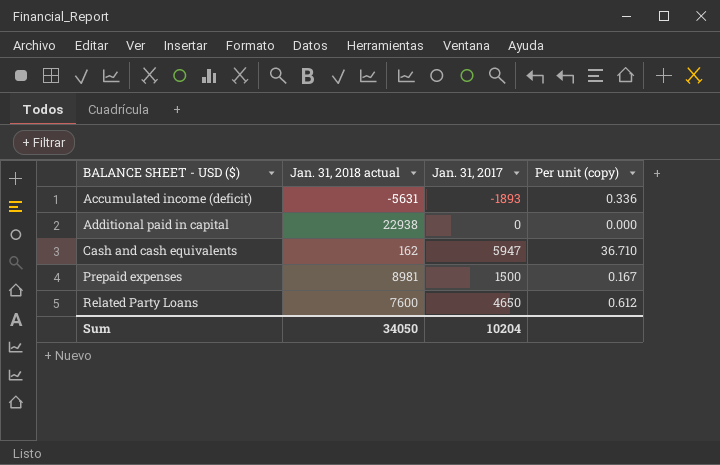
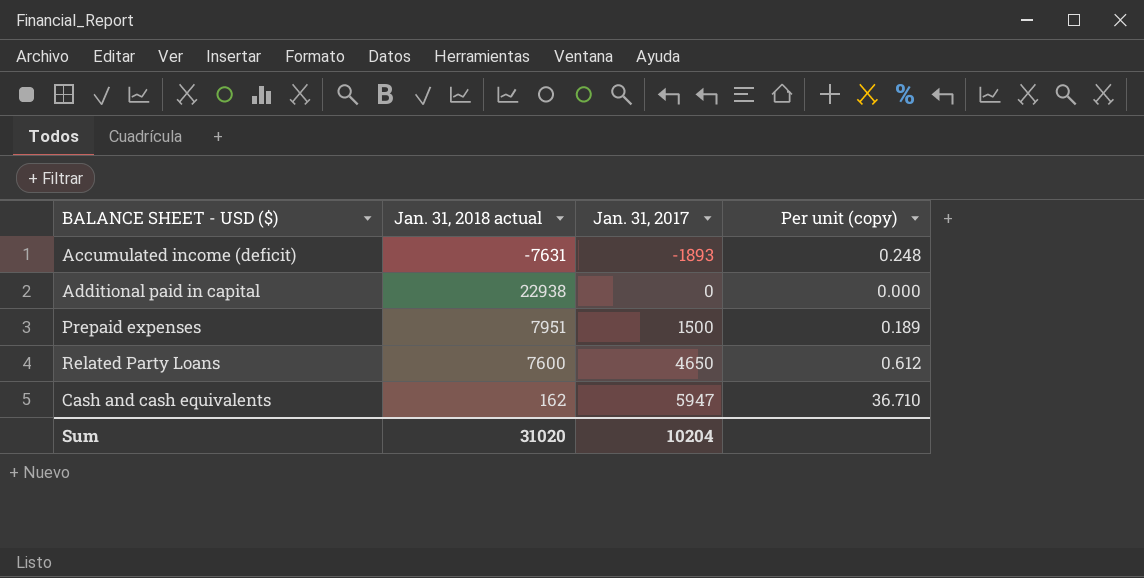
row order: BALANCE SHEET - USD ($) ascending -> Jan. 31, 2017 ascending
Accumulated income (deficit) | Jan. 31, 2018 actual: -5631 -> -7631
Accumulated income (deficit) | Per unit (copy): 0.336 -> 0.248
Prepaid expenses | Jan. 31, 2018 actual: 8981 -> 7951
Prepaid expenses | Per unit (copy): 0.167 -> 0.189
Sum | Jan. 31, 2018 actual: 34050 -> 31020

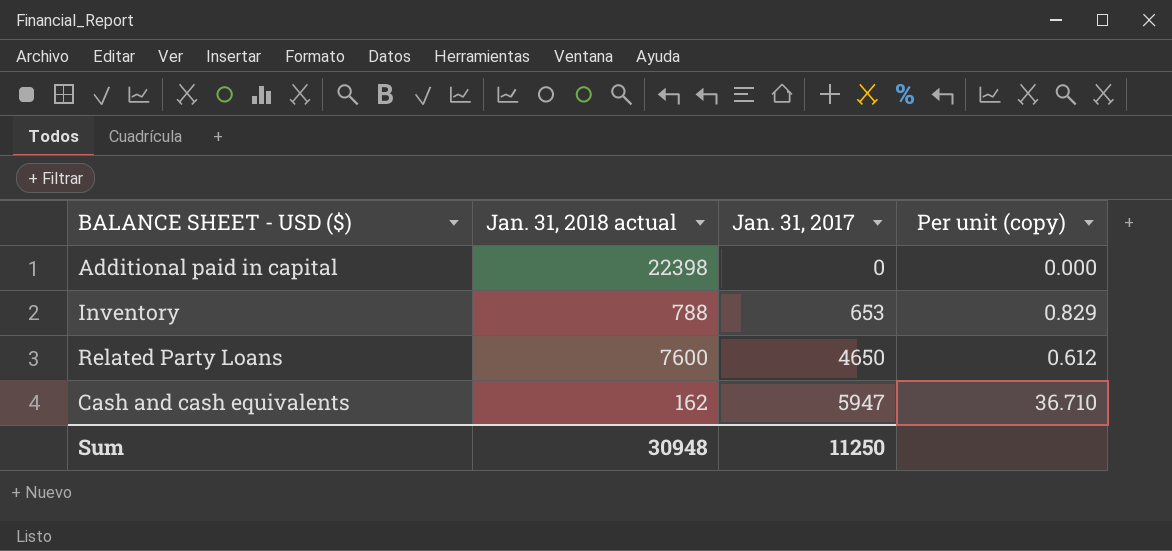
row Accumulated income (deficit): -7631 | -1893 | 0.248 -> none
row Prepaid expenses: 7951 | 1500 | 0.189 -> none
Additional paid in capital | Jan. 31, 2018 actual: 22938 -> 22398
row Inventory: none -> 788 | 653 | 0.829
Sum | Jan. 31, 2018 actual: 31020 -> 30948
Sum | Jan. 31, 2017: 10204 -> 11250

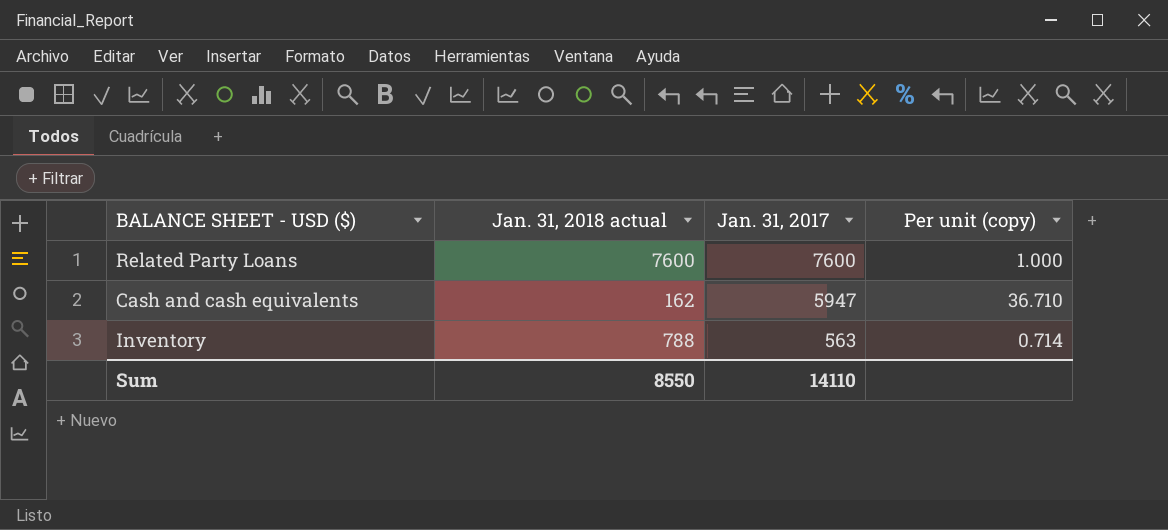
row order: Jan. 31, 2017 ascending -> Jan. 31, 2017 descending
row Additional paid in capital: 22398 | 0 | 0.000 -> none
Related Party Loans | Jan. 31, 2017: 4650 -> 7600
Related Party Loans | Per unit (copy): 0.612 -> 1.000
Inventory | Jan. 31, 2017: 653 -> 563
Inventory | Per unit (copy): 0.829 -> 0.714
Sum | Jan. 31, 2018 actual: 30948 -> 8550
Sum | Jan. 31, 2017: 11250 -> 14110

